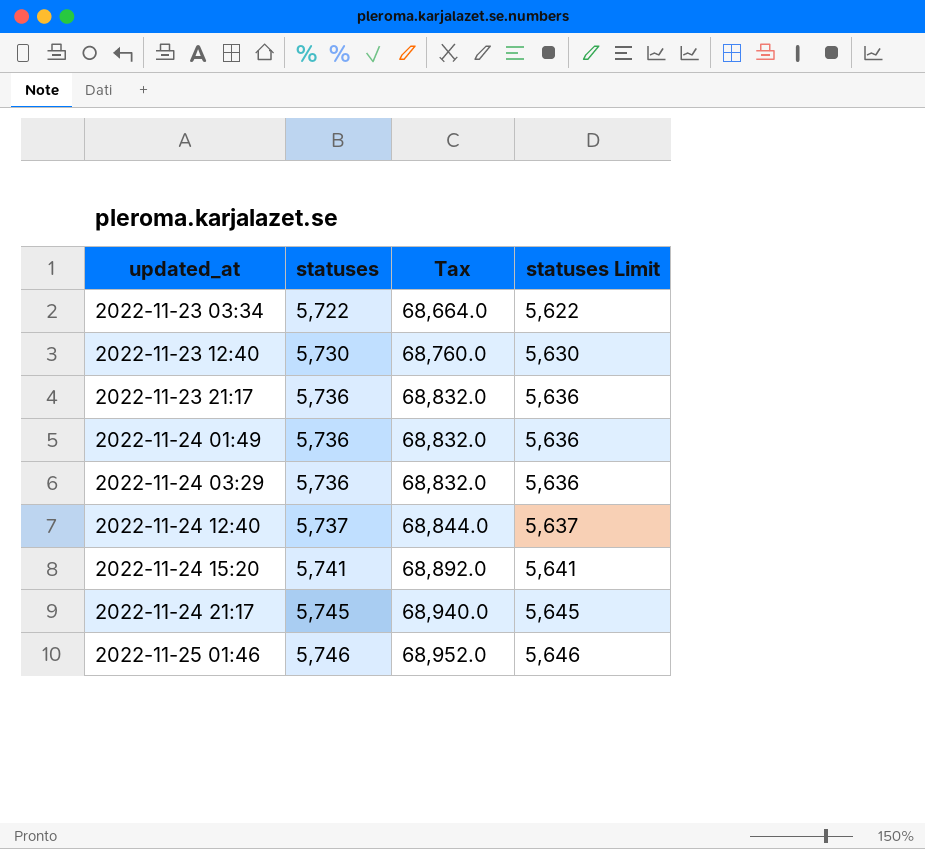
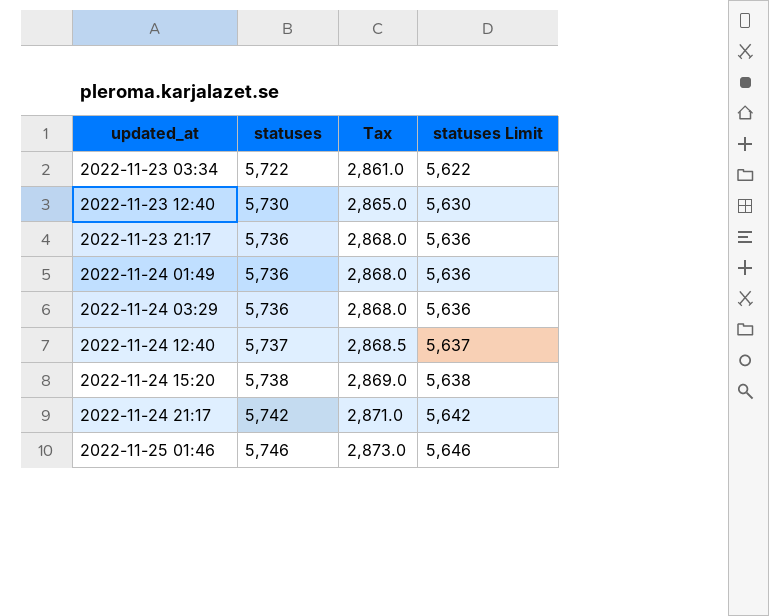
column Tax | formula: [statuses] * 12 -> [statuses] * 0.5
2022-11-24 15:20 | statuses: 5,741 -> 5,738
2022-11-24 15:20 | statuses Limit: 5,641 -> 5,638
2022-11-24 21:17 | statuses: 5,745 -> 5,742
2022-11-24 21:17 | statuses Limit: 5,645 -> 5,642

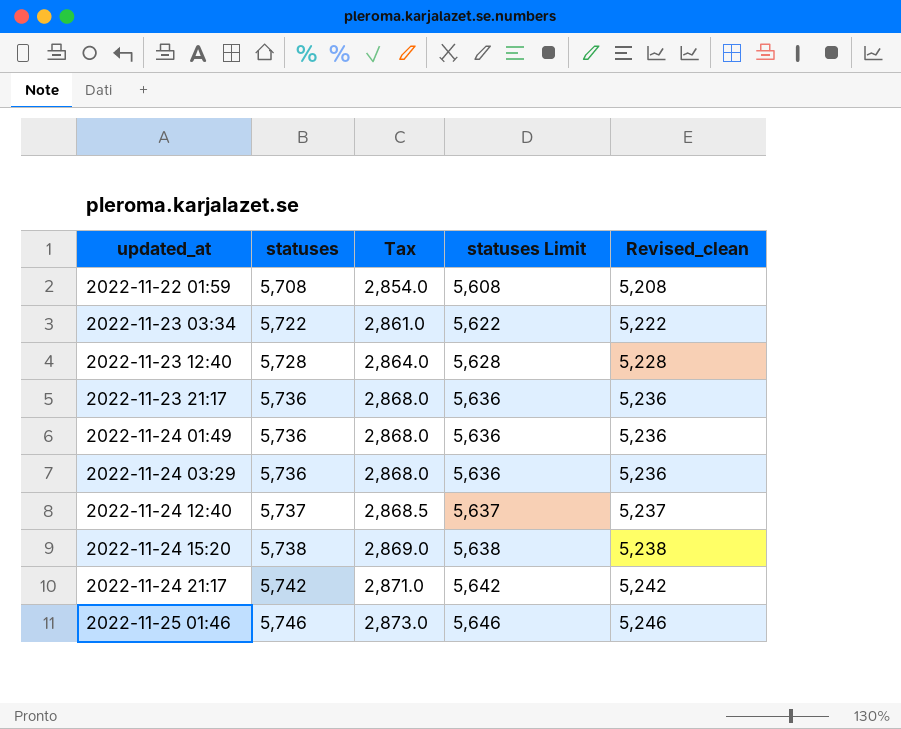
column Revised_clean | formula: none -> [statuses] - 500
row 2022-11-22 01:59: none -> 5,708 | 2,854.0 | 5,608 | 5,208
2022-11-23 12:40 | statuses: 5,730 -> 5,728
2022-11-23 12:40 | Tax: 2,865.0 -> 2,864.0
2022-11-23 12:40 | statuses Limit: 5,630 -> 5,628

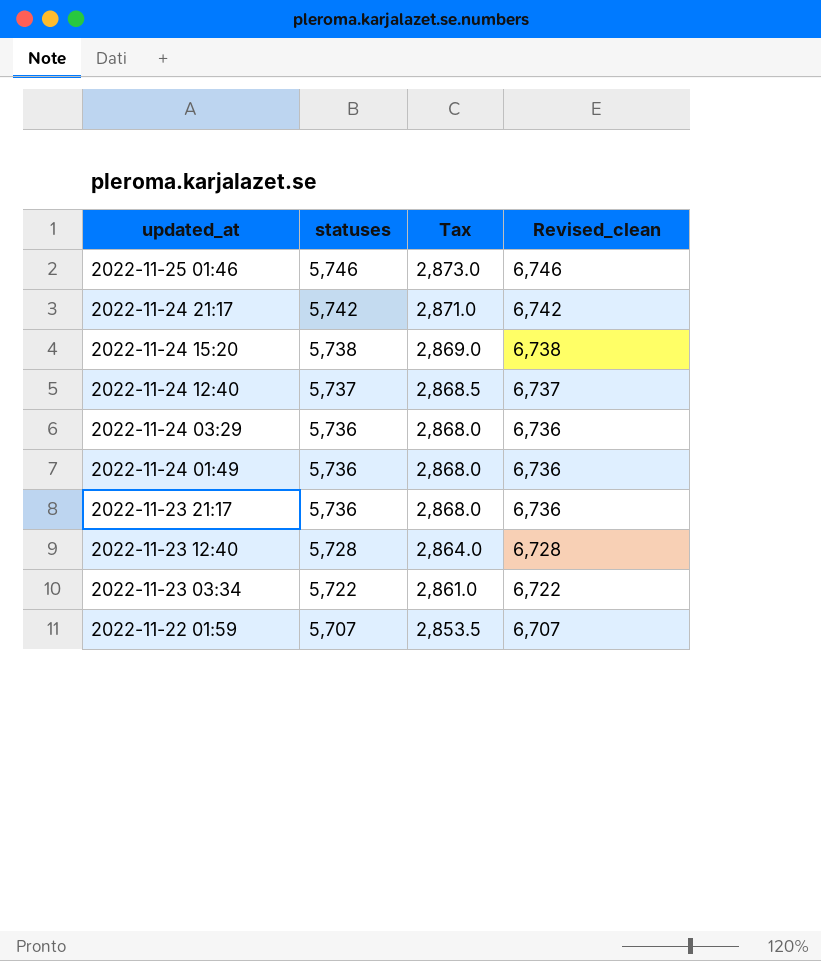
row order: updated_at ascending -> updated_at descending
column statuses Limit | formula: [statuses] - 100 -> none
column Revised_clean | formula: [statuses] - 500 -> [statuses] + 1000
2022-11-22 01:59 | statuses: 5,708 -> 5,707
2022-11-22 01:59 | Tax: 2,854.0 -> 2,853.5

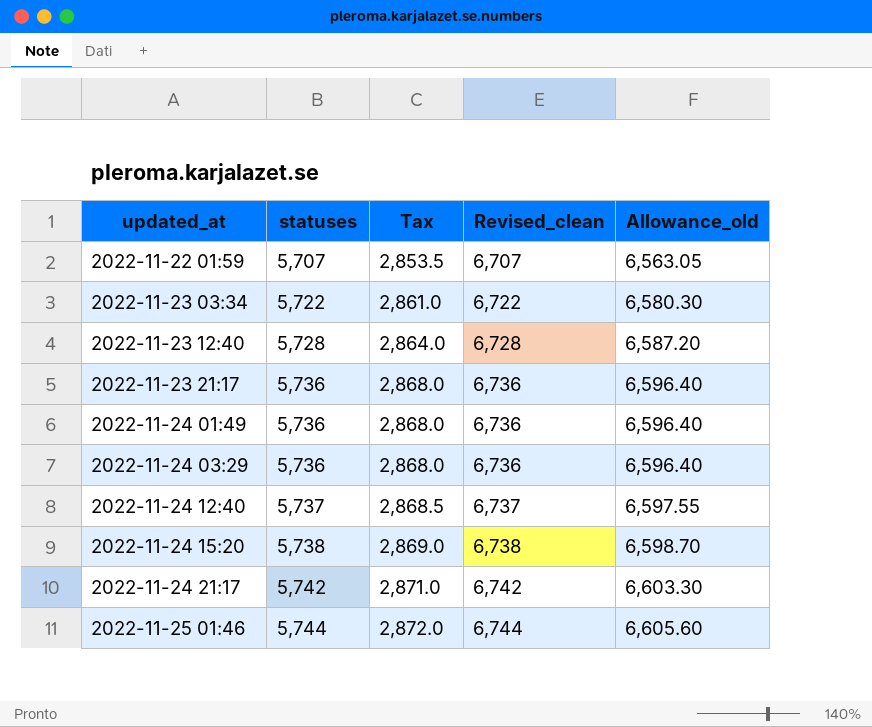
row order: updated_at descending -> updated_at ascending
column Allowance_old | formula: none -> [statuses] * 1.15
2022-11-25 01:46 | statuses: 5,746 -> 5,744
2022-11-25 01:46 | Tax: 2,873.0 -> 2,872.0
2022-11-25 01:46 | Revised_clean: 6,746 -> 6,744

